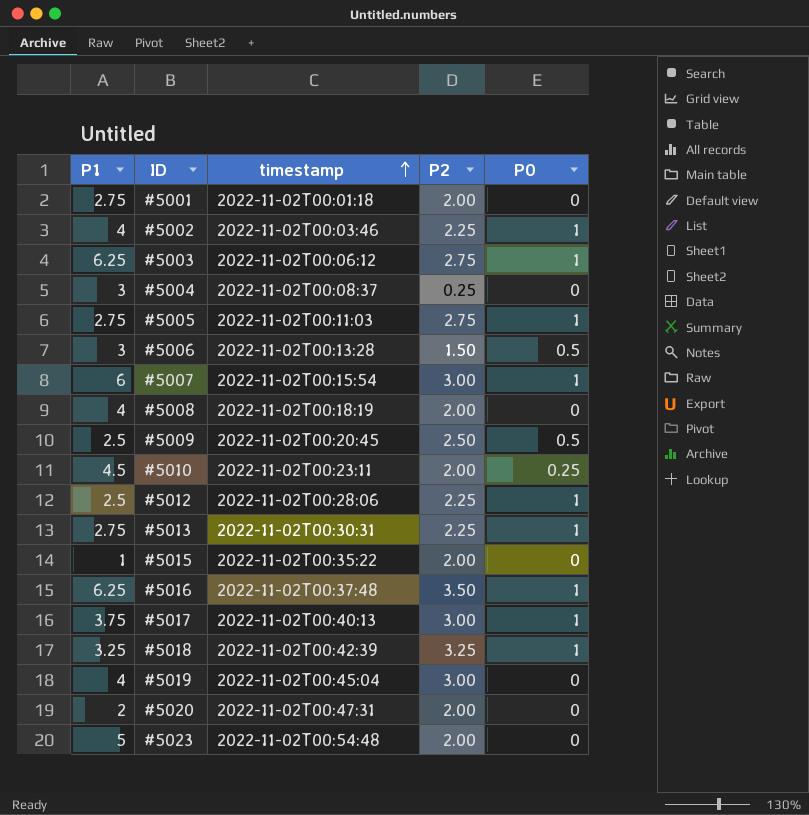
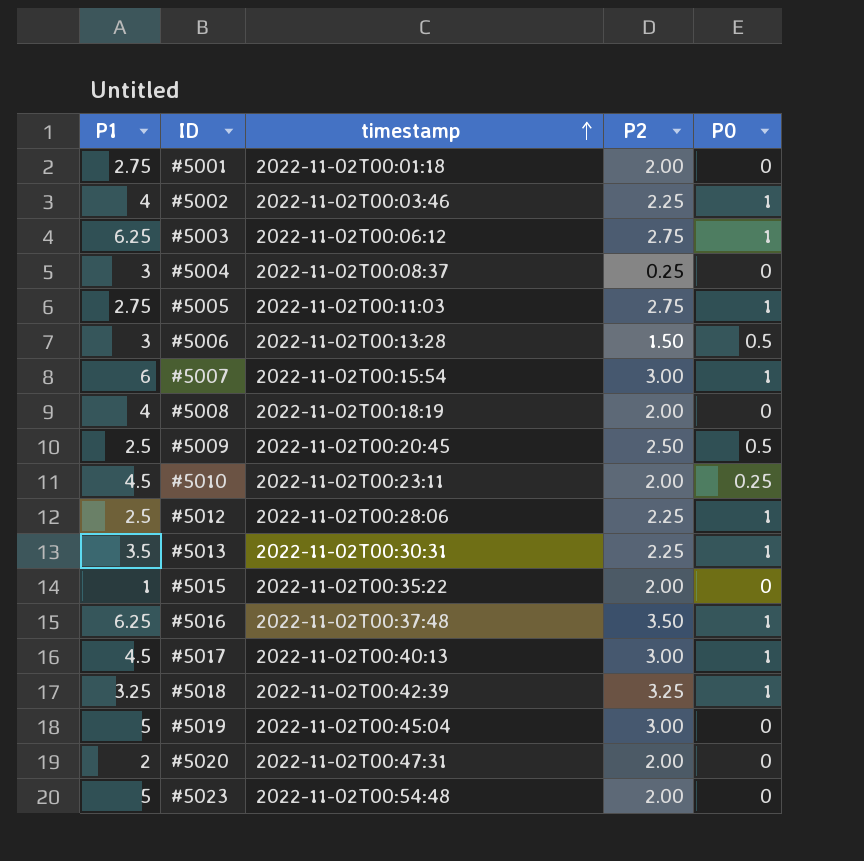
#5013 | P1: 2.75 -> 3.5
#5017 | P1: 3.75 -> 4.5
#5019 | P1: 4 -> 5

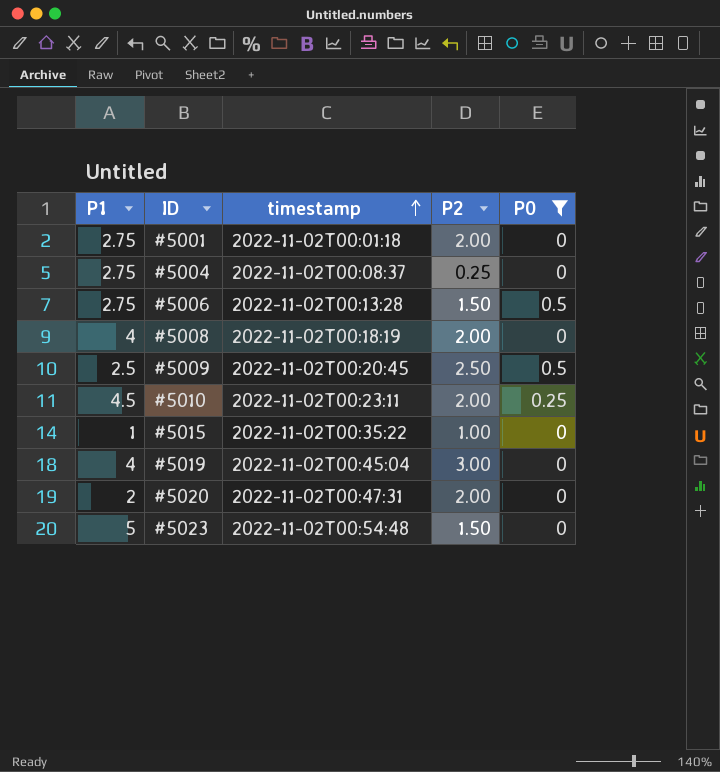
filter: none -> P0 != 1
#5004 | P1: 3 -> 2.75
#5006 | P1: 3 -> 2.75
#5015 | P2: 2.00 -> 1.00
#5019 | P1: 5 -> 4
#5023 | P2: 2.00 -> 1.50

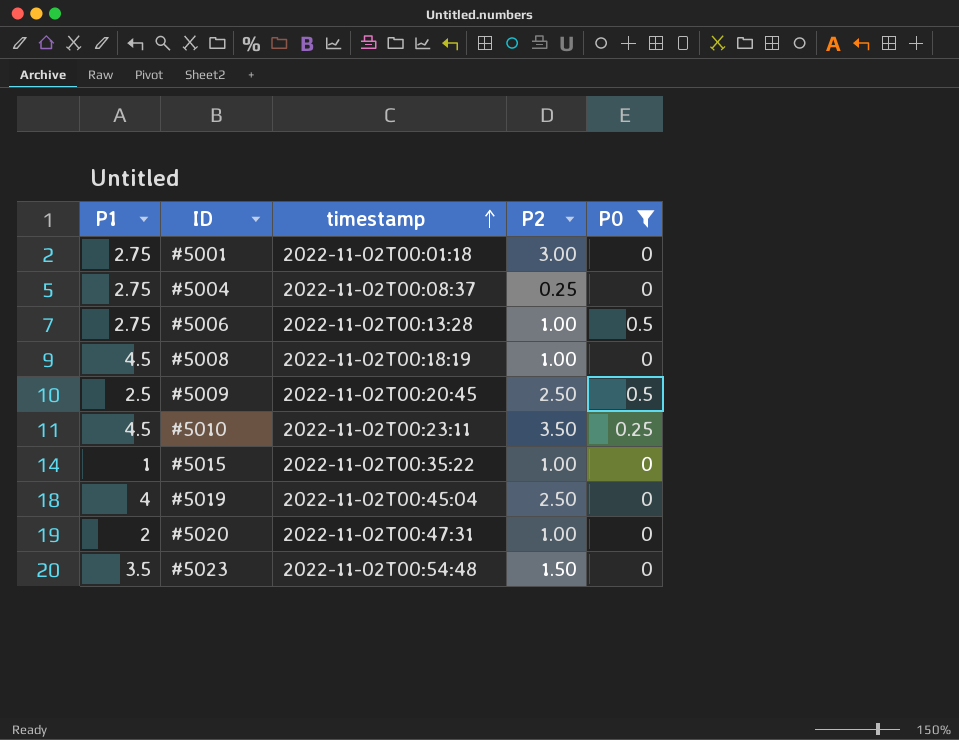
#5001 | P2: 2.00 -> 3.00
#5006 | P2: 1.50 -> 1.00
#5008 | P1: 4 -> 4.5
#5008 | P2: 2.00 -> 1.00
#5010 | P2: 2.00 -> 3.50
#5019 | P2: 3.00 -> 2.50
#5020 | P2: 2.00 -> 1.00
#5023 | P1: 5 -> 3.5

